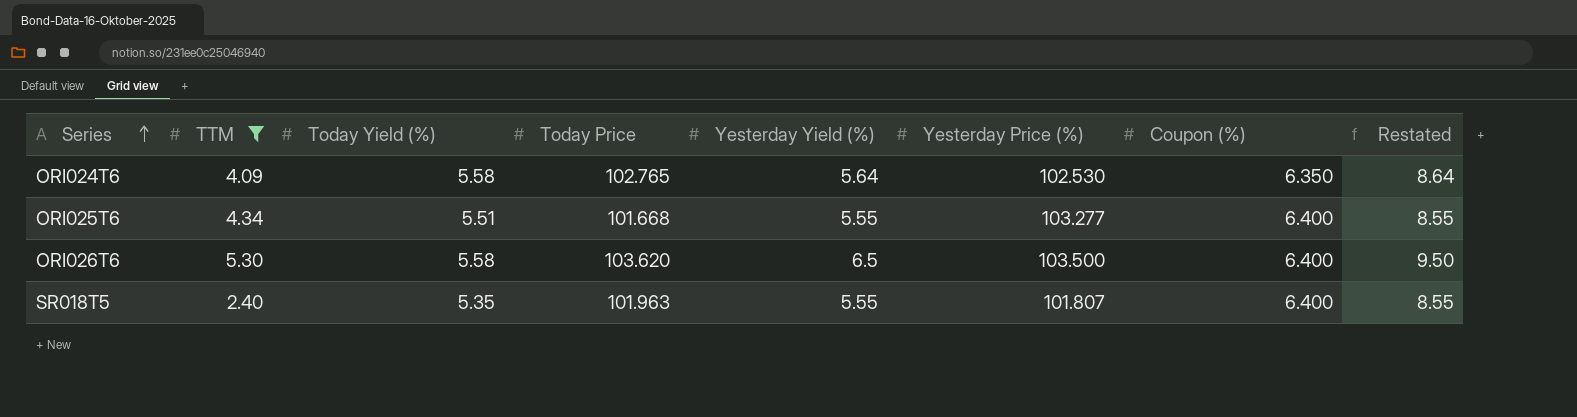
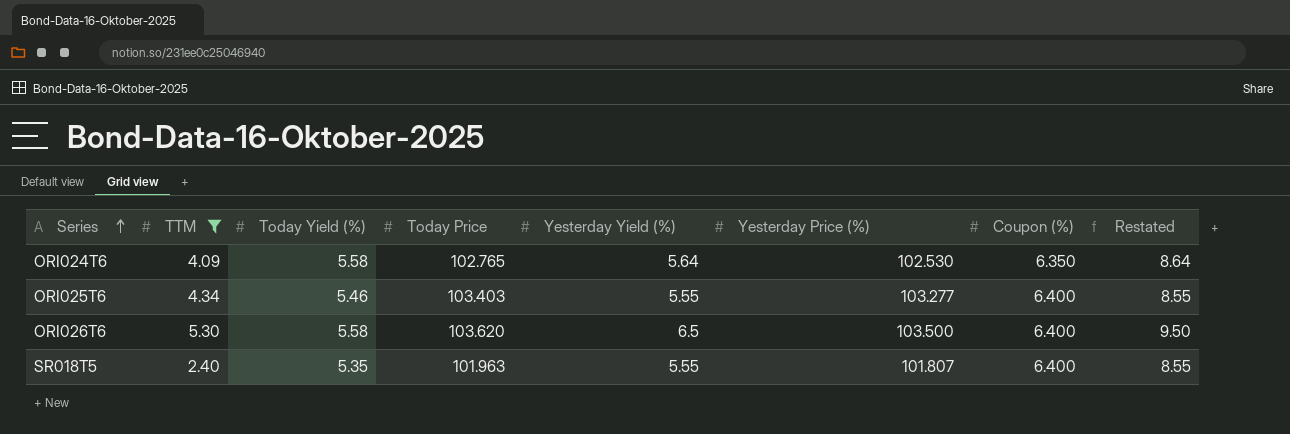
ORI025T6 | Today Yield (%): 5.51 -> 5.46
ORI025T6 | Today Price: 101.668 -> 103.403

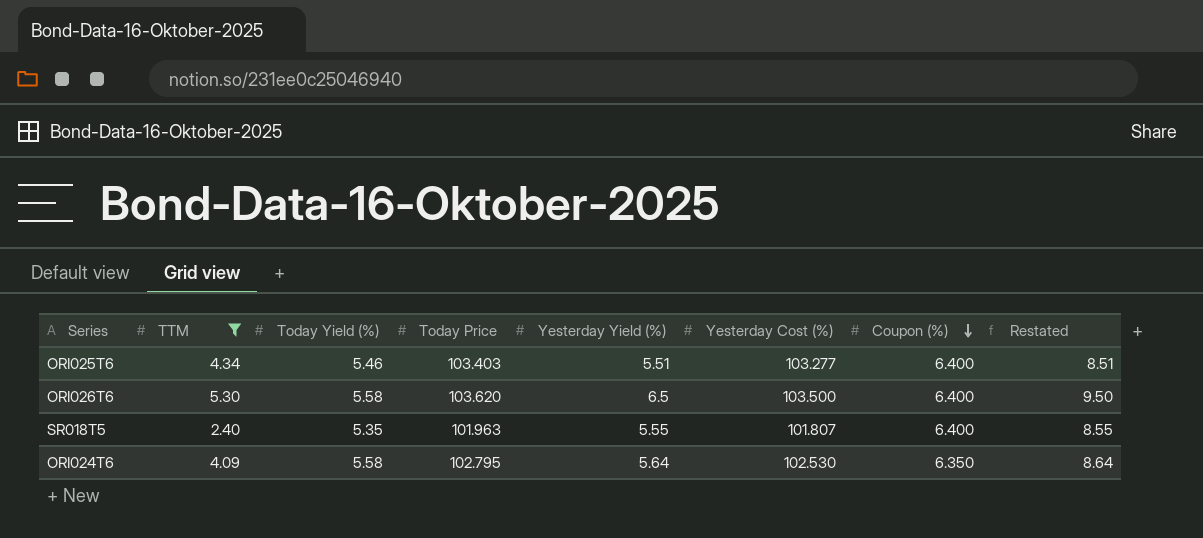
row order: Series ascending -> Coupon (%) descending
column name: Yesterday Price (%) -> Yesterday Cost (%)
ORI025T6 | Yesterday Yield (%): 5.55 -> 5.51
ORI025T6 | Restated: 8.55 -> 8.51
ORI024T6 | Today Price: 102.765 -> 102.795

